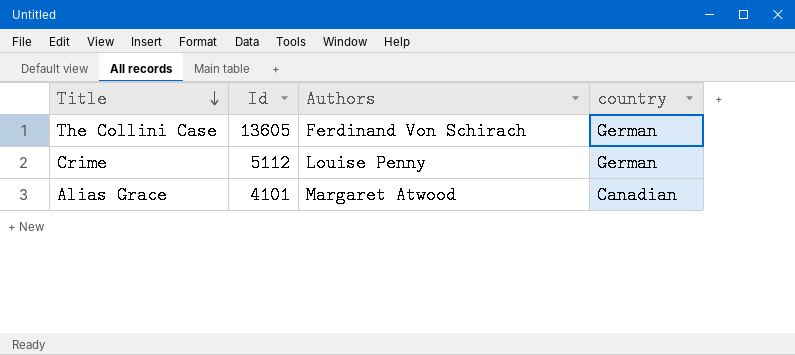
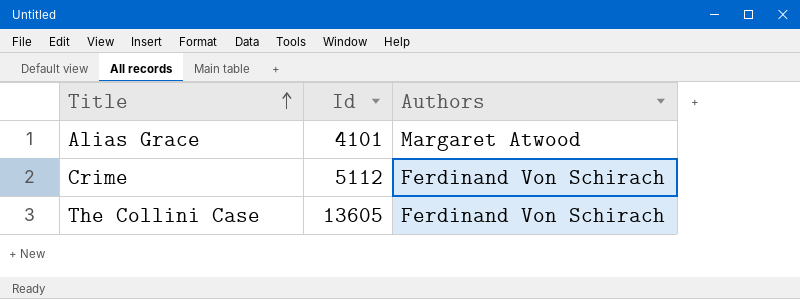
row order: Title descending -> Title ascending
column country | position: 4 -> none
Crime | Authors: Louise Penny -> Ferdinand Von Schirach

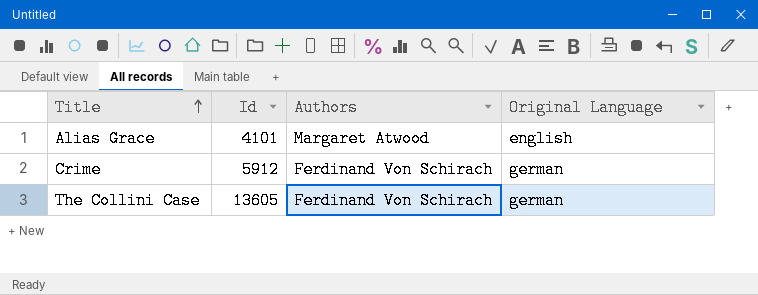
column Original Language | position: none -> 4
Crime | Id: 5112 -> 5912

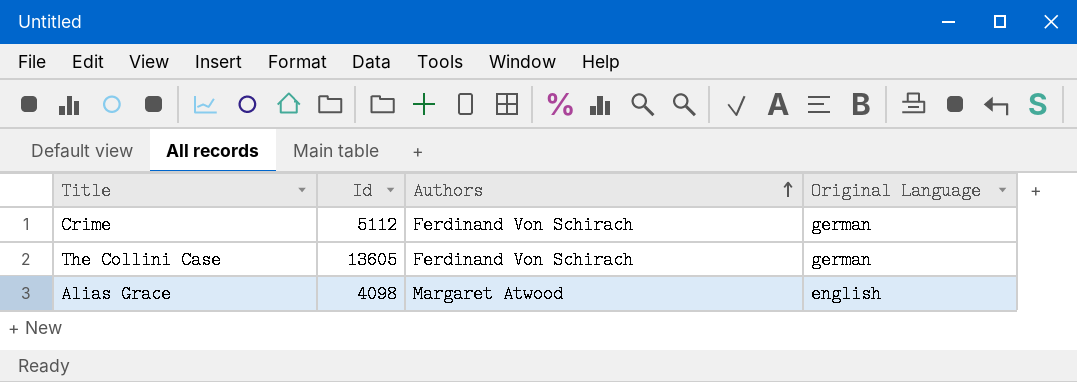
row order: Title ascending -> Authors ascending
Crime | Id: 5912 -> 5112
Alias Grace | Id: 4101 -> 4098

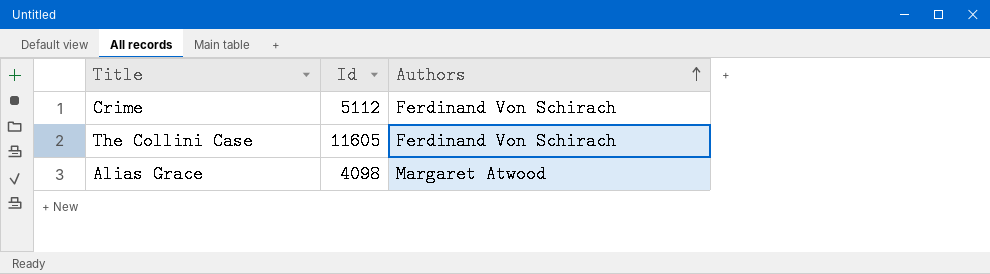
column Original Language | position: 4 -> none
The Collini Case | Id: 13605 -> 11605

